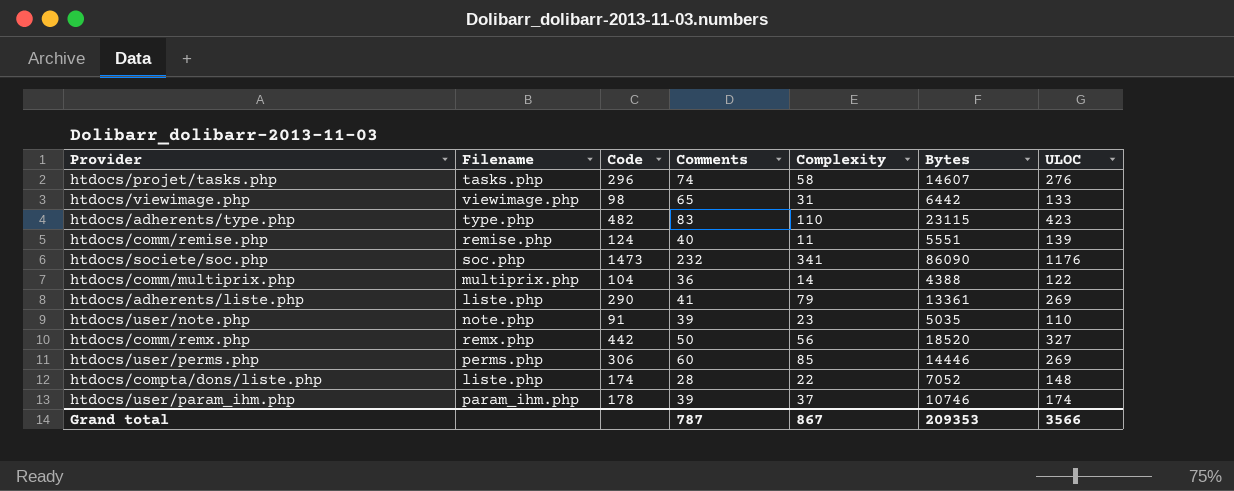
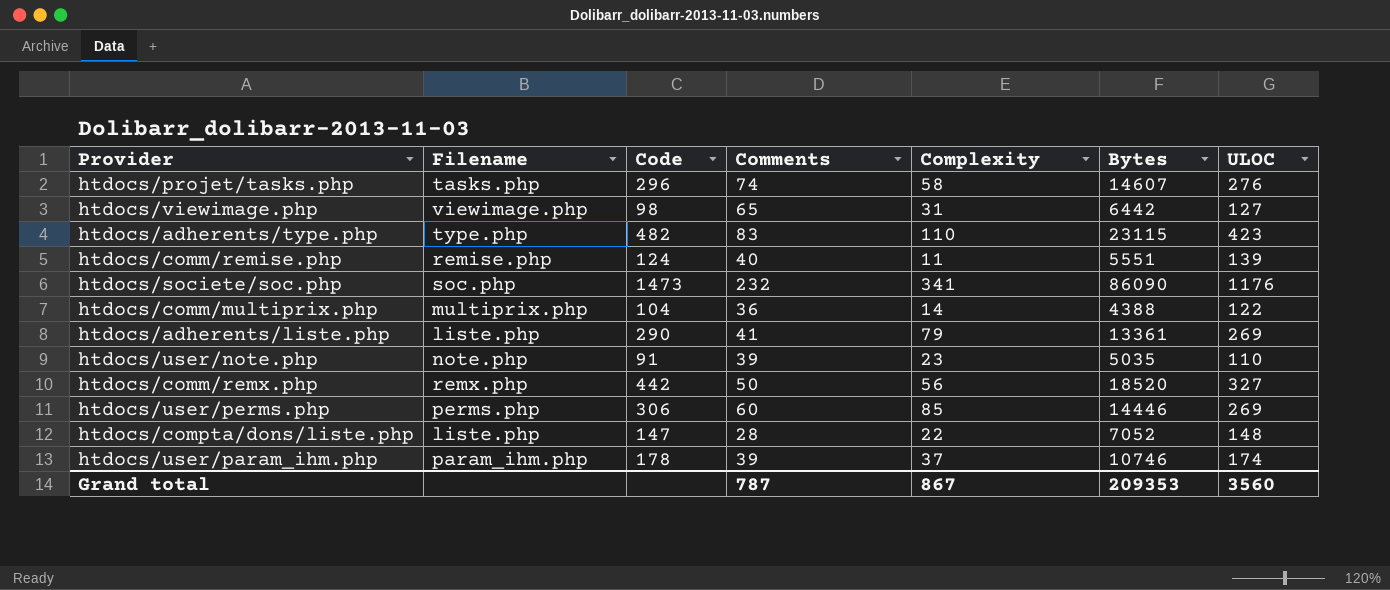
htdocs/viewimage.php | ULOC: 133 -> 127
htdocs/compta/dons/liste.php | Code: 174 -> 147
Grand total | ULOC: 3566 -> 3560

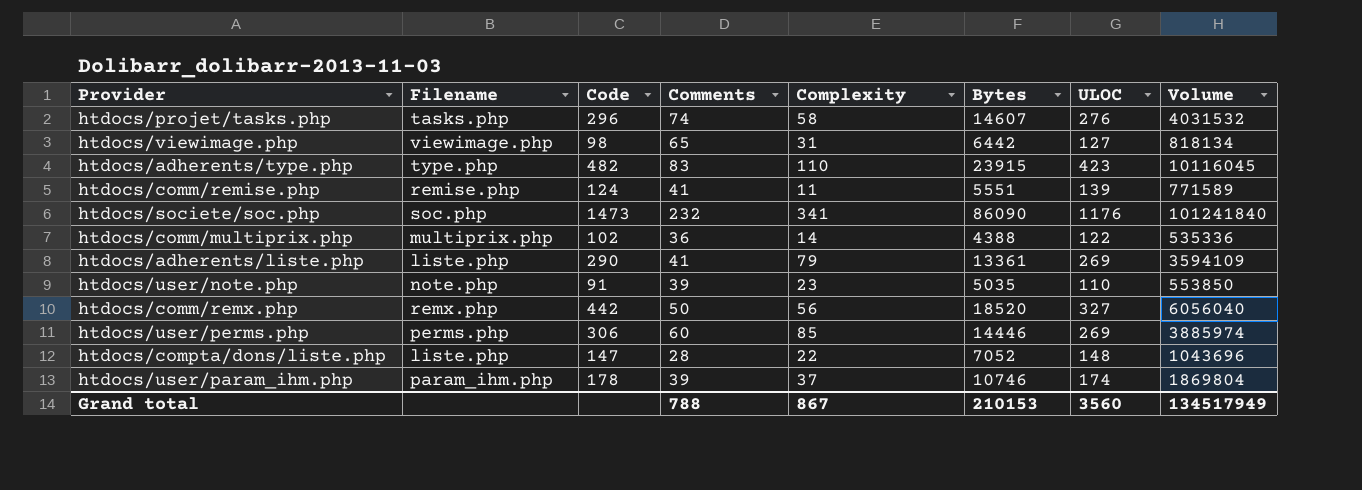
column Volume | formula: none -> [Bytes] * [ULOC]
htdocs/adherents/type.php | Bytes: 23115 -> 23915
htdocs/comm/remise.php | Comments: 40 -> 41
htdocs/comm/multiprix.php | Code: 104 -> 102
Grand total | Comments: 787 -> 788
Grand total | Bytes: 209353 -> 210153

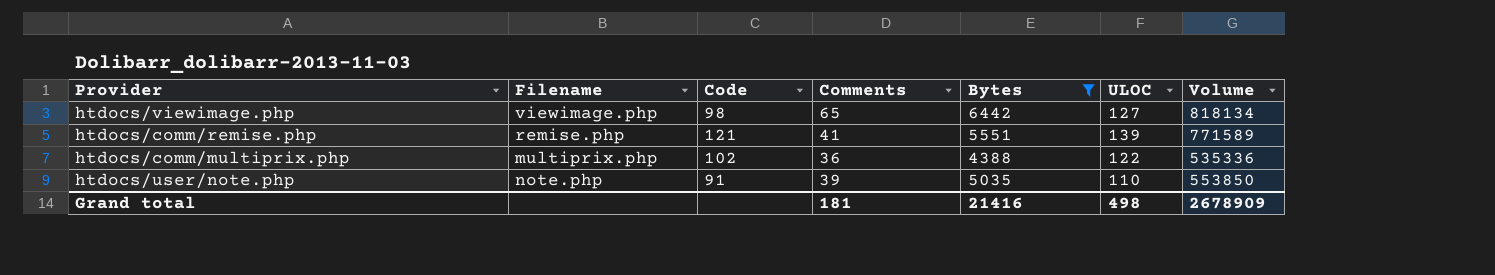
filter: none -> Bytes <= 6442
column Complexity | position: 5 -> none
htdocs/comm/remise.php | Code: 124 -> 121
Grand total | Comments: 788 -> 181
Grand total | Bytes: 210153 -> 21416
Grand total | ULOC: 3560 -> 498
Grand total | Volume: 134517949 -> 2678909

